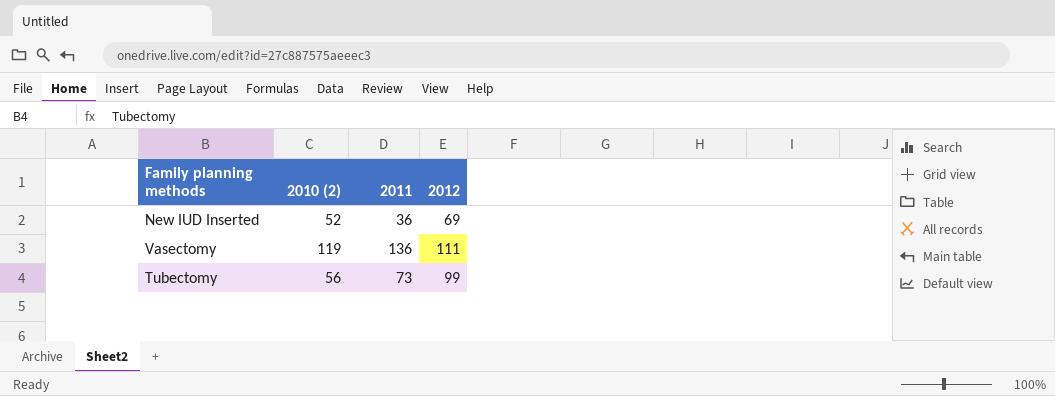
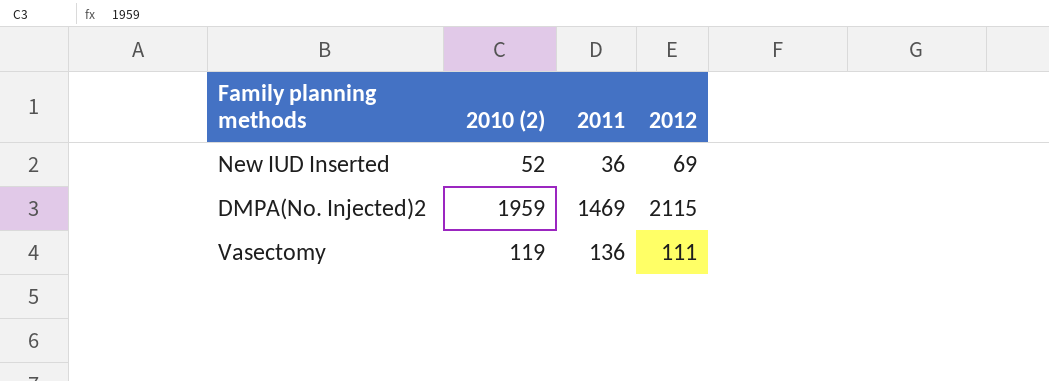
row Tubectomy: 56 | 73 | 99 -> none
row DMPA(No. Injected)2: none -> 1959 | 1469 | 2115

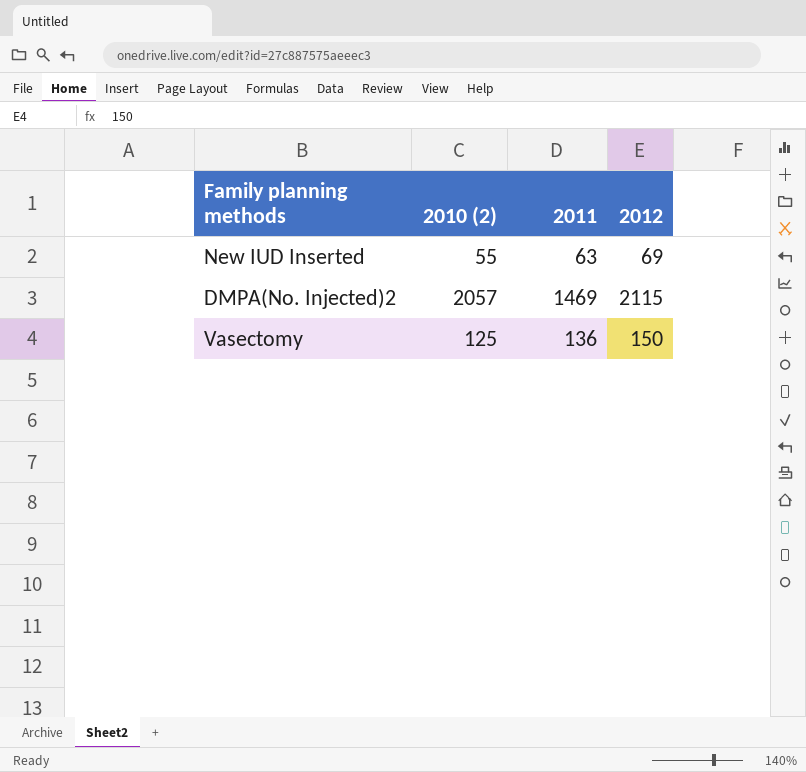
New IUD Inserted | 2010 (2): 52 -> 55
New IUD Inserted | 2011: 36 -> 63
DMPA(No. Injected)2 | 2010 (2): 1959 -> 2057
Vasectomy | 2010 (2): 119 -> 125
Vasectomy | 2012: 111 -> 150

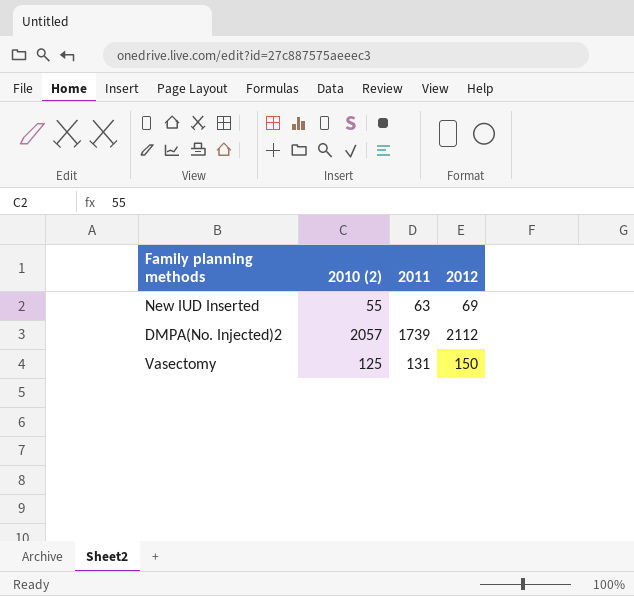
DMPA(No. Injected)2 | 2011: 1469 -> 1739
DMPA(No. Injected)2 | 2012: 2115 -> 2112
Vasectomy | 2011: 136 -> 131

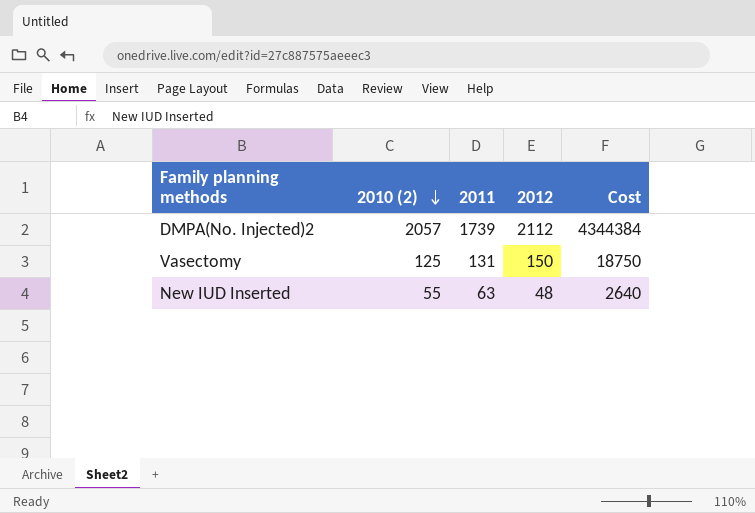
row order: none -> 2010 (2) descending
column Cost | formula: none -> [2010 (2)] * [2012]
New IUD Inserted | 2012: 69 -> 48

